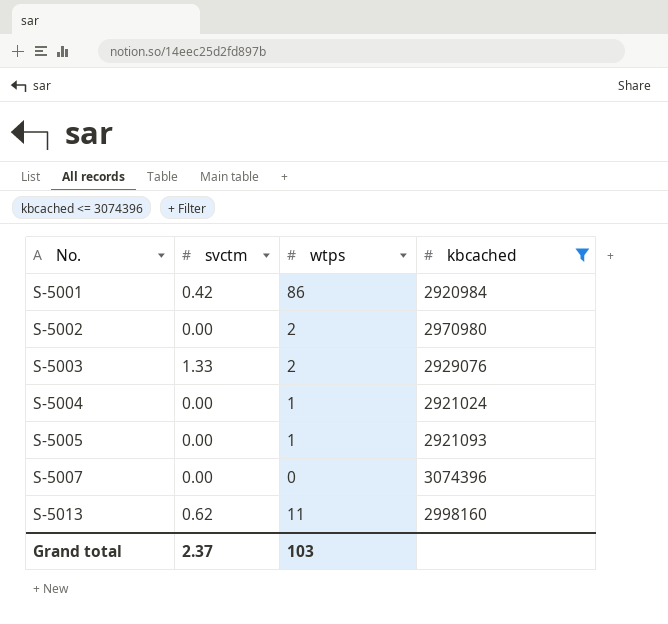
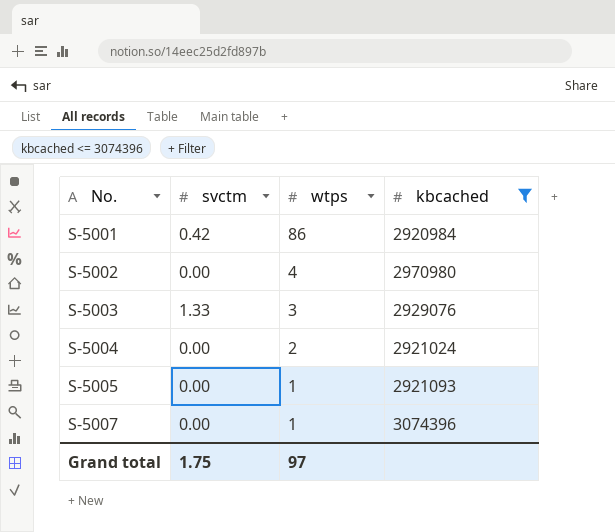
row S-5013: 0.62 | 11 | 2998160 -> none
S-5002 | wtps: 2 -> 4
S-5003 | wtps: 2 -> 3
S-5004 | wtps: 1 -> 2
S-5007 | wtps: 0 -> 1
Grand total | svctm: 2.37 -> 1.75
Grand total | wtps: 103 -> 97

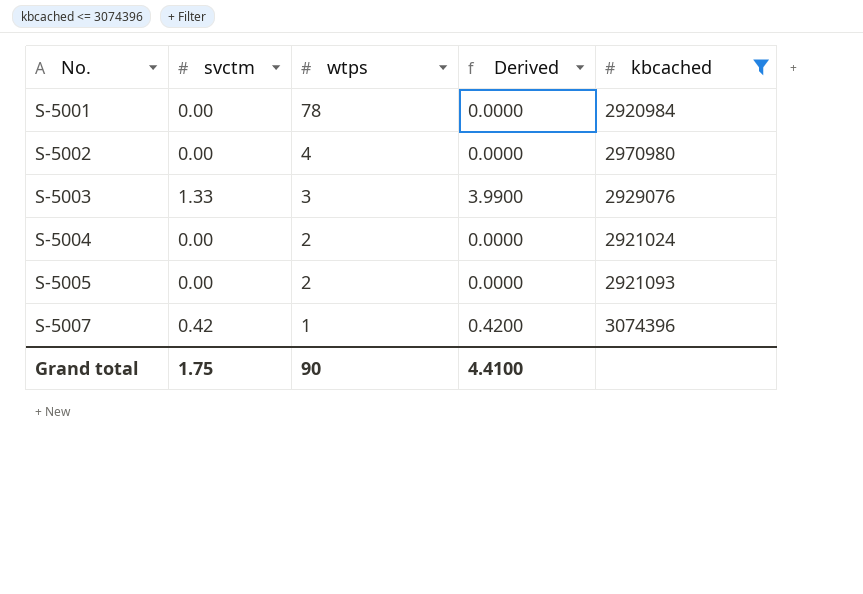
column Derived | formula: none -> [svctm] * [wtps]
S-5001 | svctm: 0.42 -> 0.00
S-5001 | wtps: 86 -> 78
S-5005 | wtps: 1 -> 2
S-5007 | svctm: 0.00 -> 0.42
Grand total | wtps: 97 -> 90

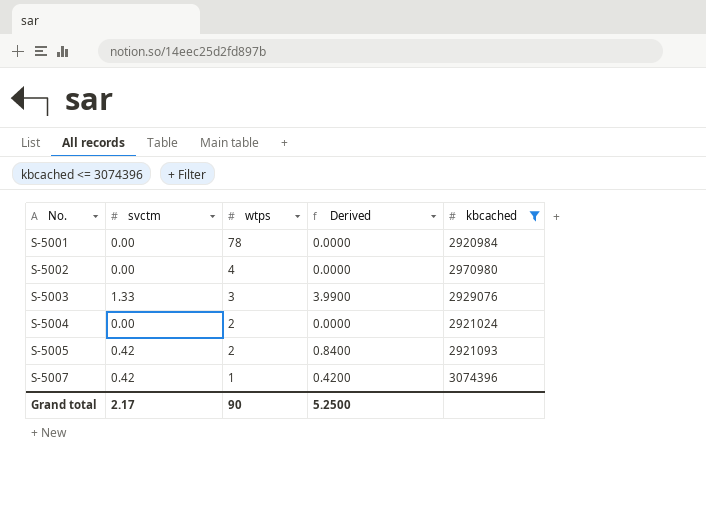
S-5005 | svctm: 0.00 -> 0.42
S-5005 | Derived: 0.0000 -> 0.8400
Grand total | svctm: 1.75 -> 2.17
Grand total | Derived: 4.4100 -> 5.2500

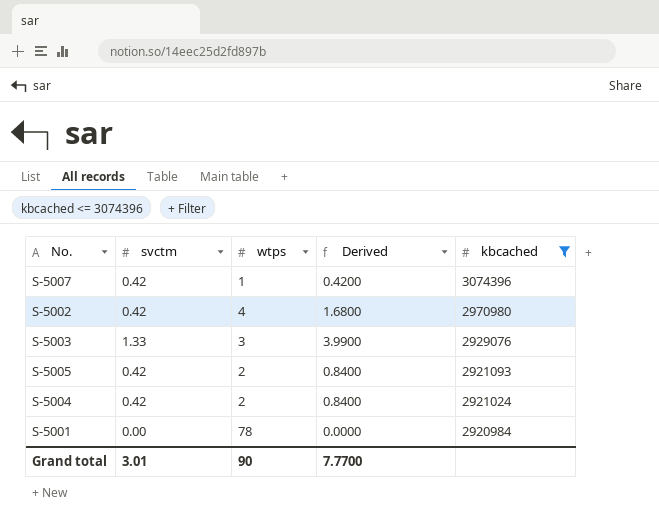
row order: No. ascending -> kbcached descending
S-5002 | svctm: 0.00 -> 0.42
S-5002 | Derived: 0.0000 -> 1.6800
S-5004 | svctm: 0.00 -> 0.42
S-5004 | Derived: 0.0000 -> 0.8400
Grand total | svctm: 2.17 -> 3.01
Grand total | Derived: 5.2500 -> 7.7700

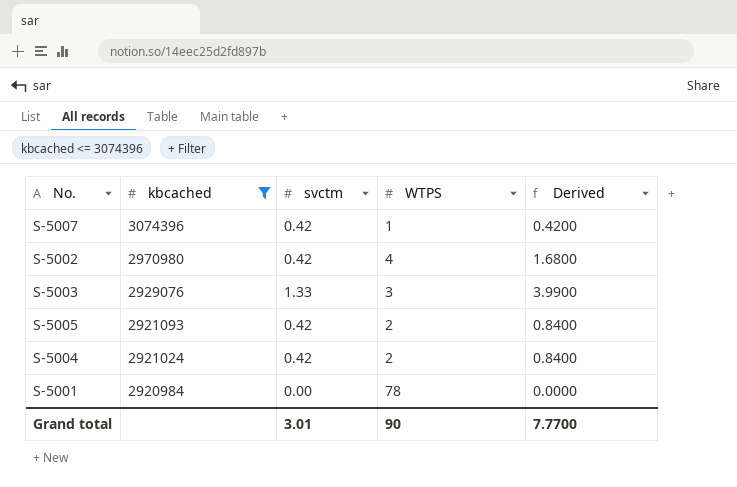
column kbcached | position: 5 -> 2
column name: wtps -> WTPS

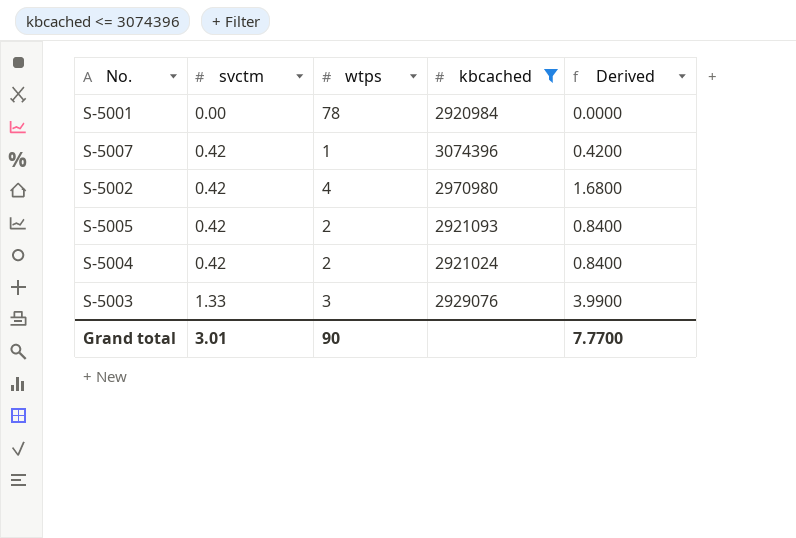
row order: kbcached descending -> svctm ascending
column name: WTPS -> wtps
column kbcached | position: 2 -> 4

